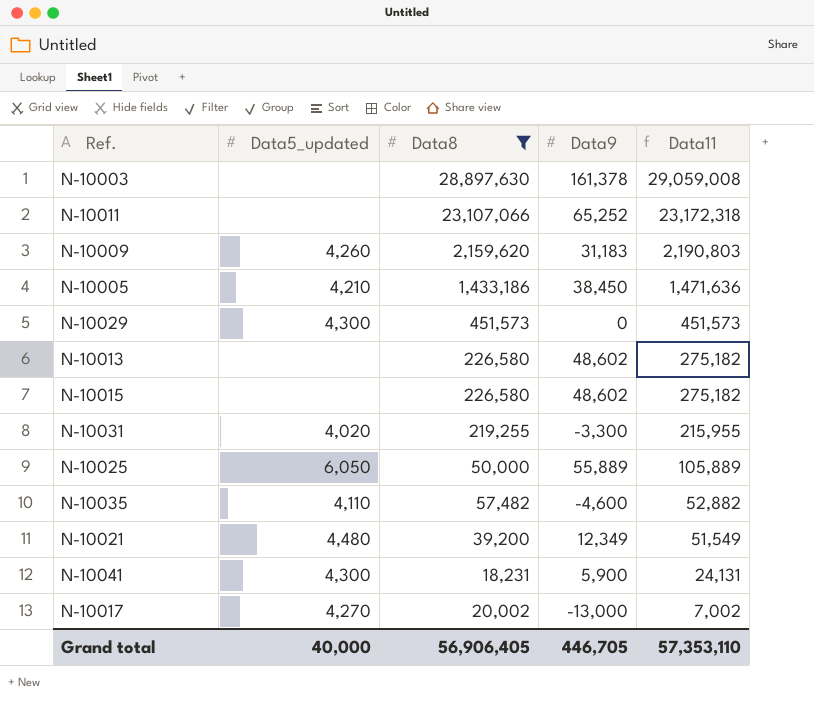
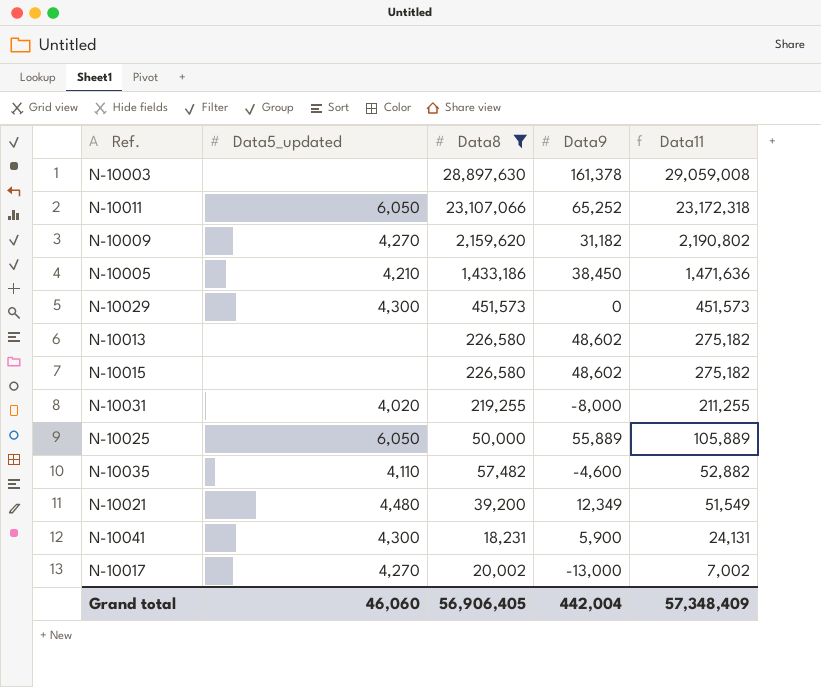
N-10011 | Data5_updated: none -> 6,050
N-10009 | Data5_updated: 4,260 -> 4,270
N-10009 | Data9: 31,183 -> 31,182
N-10009 | Data11: 2,190,803 -> 2,190,802
N-10031 | Data9: -3,300 -> -8,000
N-10031 | Data11: 215,955 -> 211,255
Grand total | Data5_updated: 40,000 -> 46,060
Grand total | Data9: 446,705 -> 442,004
Grand total | Data11: 57,353,110 -> 57,348,409

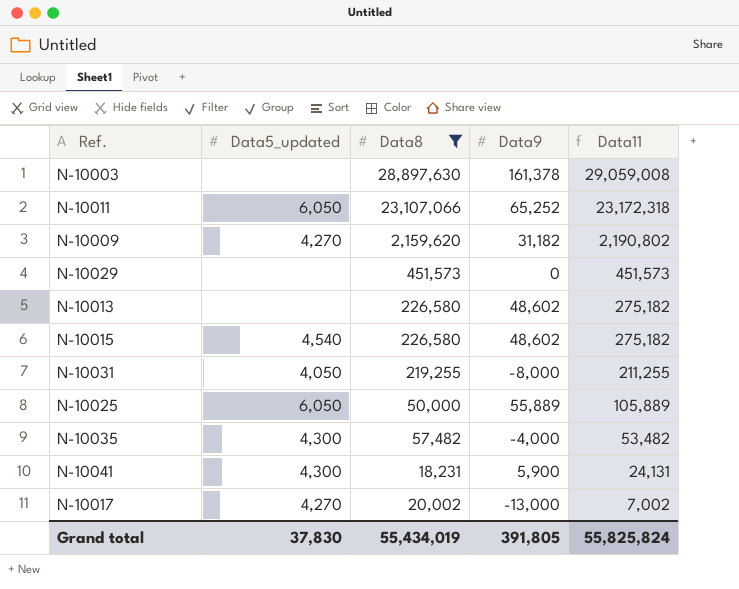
row N-10005: 4,210 | 1,433,186 | 38,450 | 1,471,636 -> none
row N-10021: 4,480 | 39,200 | 12,349 | 51,549 -> none
N-10029 | Data5_updated: 4,300 -> none
N-10015 | Data5_updated: none -> 4,540
N-10031 | Data5_updated: 4,020 -> 4,050
N-10035 | Data5_updated: 4,110 -> 4,300
N-10035 | Data9: -4,600 -> -4,000
N-10035 | Data11: 52,882 -> 53,482
Grand total | Data5_updated: 46,060 -> 37,830
Grand total | Data8: 56,906,405 -> 55,434,019
Grand total | Data9: 442,004 -> 391,805
Grand total | Data11: 57,348,409 -> 55,825,824

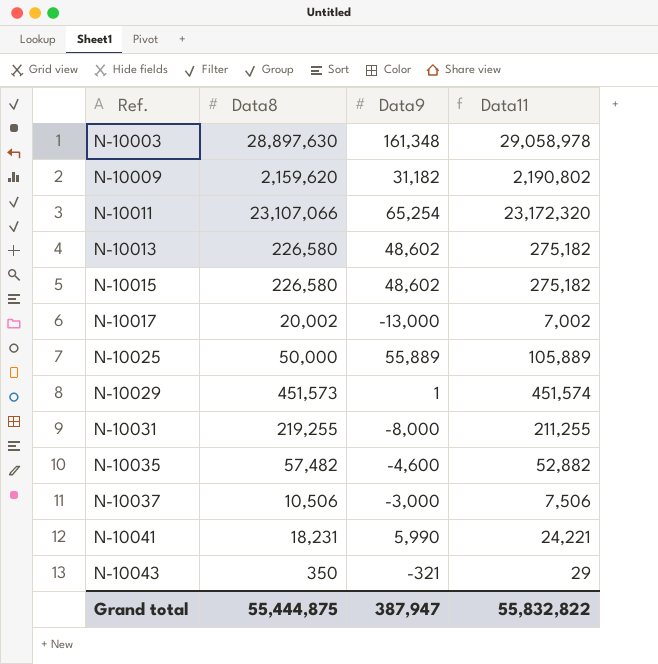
filter: Data8 >= 18,231 -> none
row order: Data11 descending -> Ref. ascending
column Data5_updated | position: 2 -> none
N-10003 | Data9: 161,378 -> 161,348
N-10003 | Data11: 29,059,008 -> 29,058,978
N-10011 | Data9: 65,252 -> 65,254
N-10011 | Data11: 23,172,318 -> 23,172,320
N-10029 | Data9: 0 -> 1
N-10029 | Data11: 451,573 -> 451,574
N-10035 | Data9: -4,000 -> -4,600
N-10035 | Data11: 53,482 -> 52,882
N-10041 | Data9: 5,900 -> 5,990
N-10041 | Data11: 24,131 -> 24,221
Grand total | Data8: 55,434,019 -> 55,444,875
Grand total | Data9: 391,805 -> 387,947
Grand total | Data11: 55,825,824 -> 55,832,822

